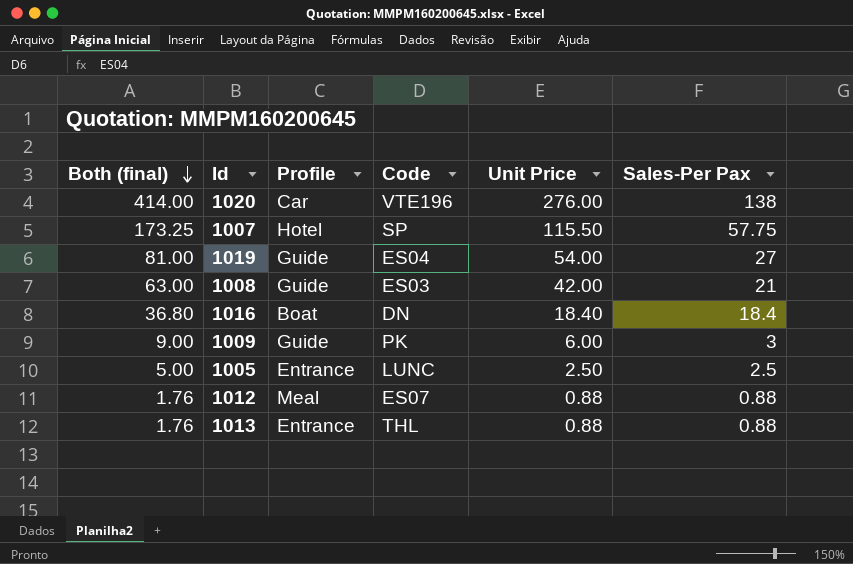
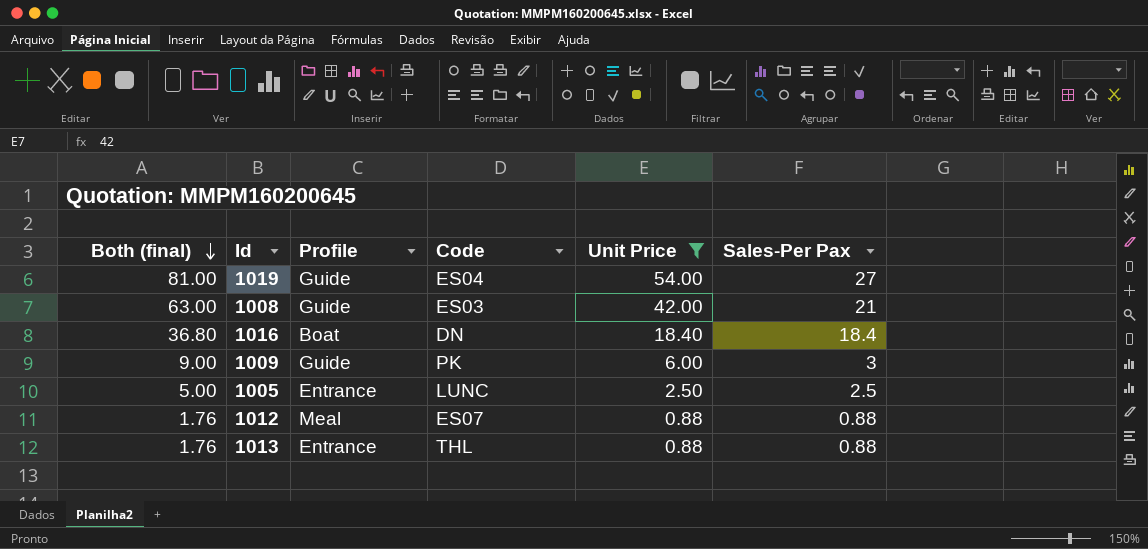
filter: none -> Unit Price <= 54.00

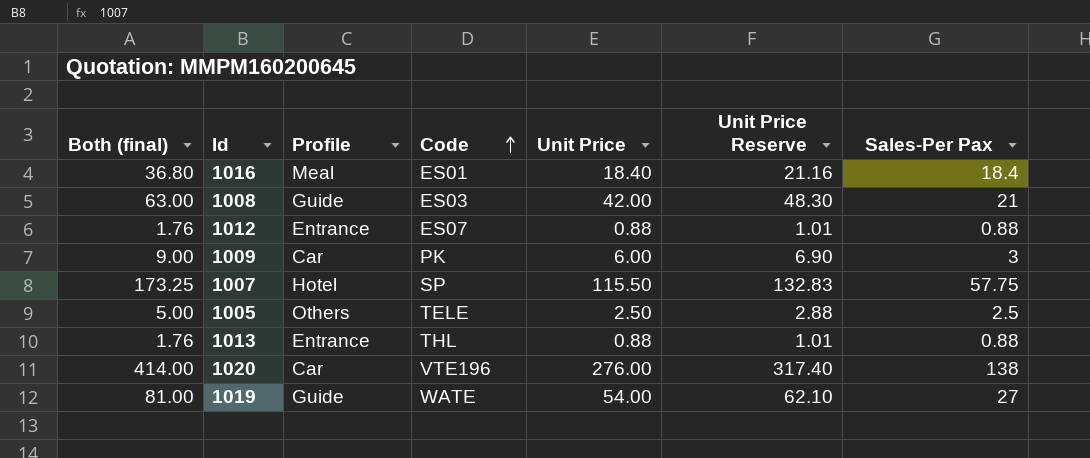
filter: Unit Price <= 54.00 -> none
row order: Both (final) descending -> Code ascending
column Unit Price Reserve | formula: none -> [Unit Price] * 1.15
1016 | Profile: Boat -> Meal
1016 | Code: DN -> ES01
1012 | Profile: Meal -> Entrance
1009 | Profile: Guide -> Car
1005 | Profile: Entrance -> Others
1005 | Code: LUNC -> TELE
1019 | Code: ES04 -> WATE

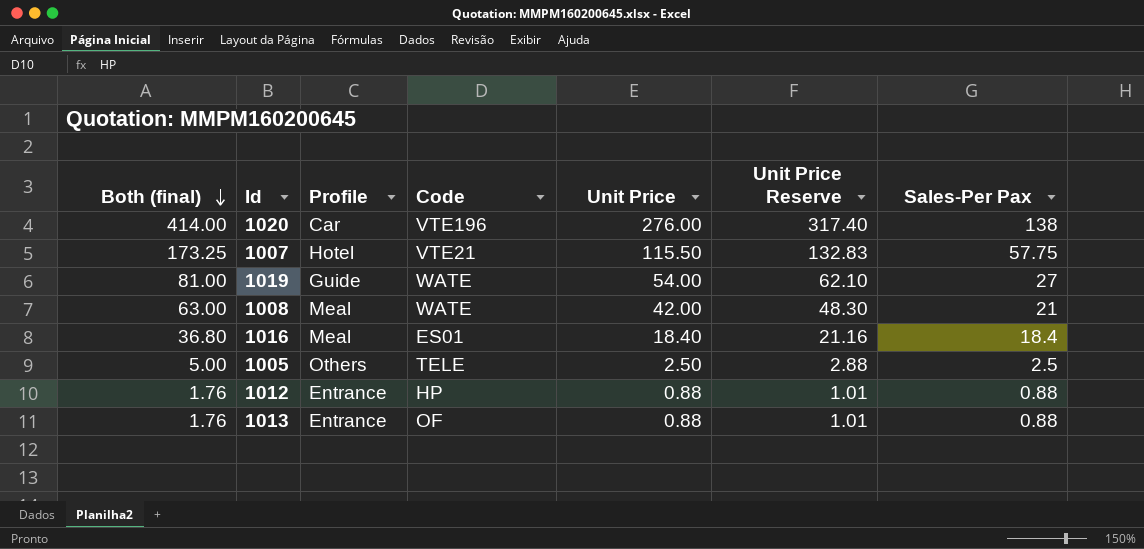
row order: Code ascending -> Both (final) descending
row 1009: 9.00 | Car | PK | 6.00 | 6.90 | 3 -> none
1007 | Code: SP -> VTE21
1008 | Profile: Guide -> Meal
1008 | Code: ES03 -> WATE
1012 | Code: ES07 -> HP
1013 | Code: THL -> OF

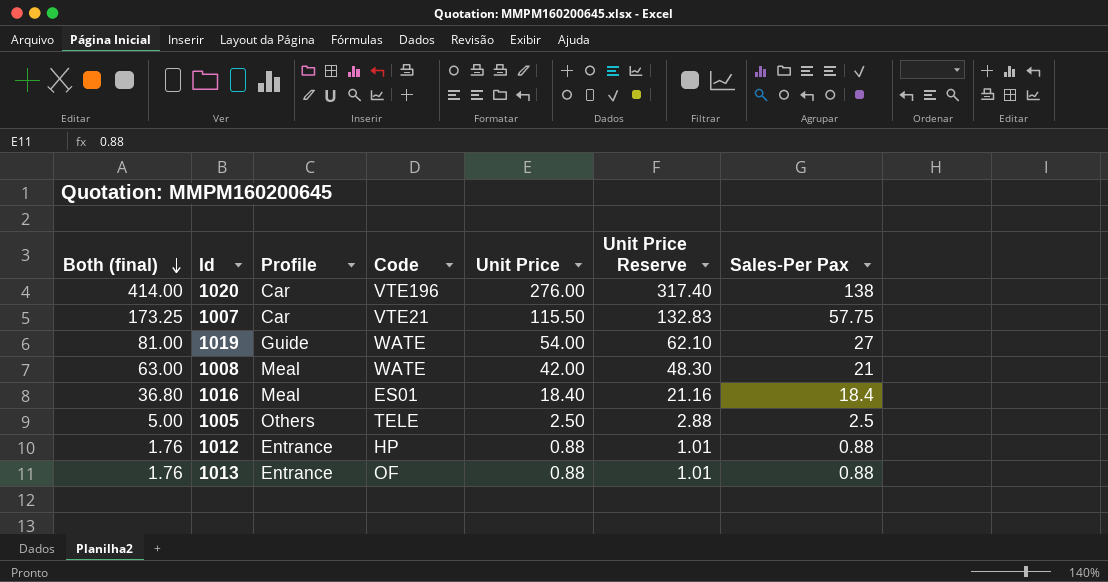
1007 | Profile: Hotel -> Car

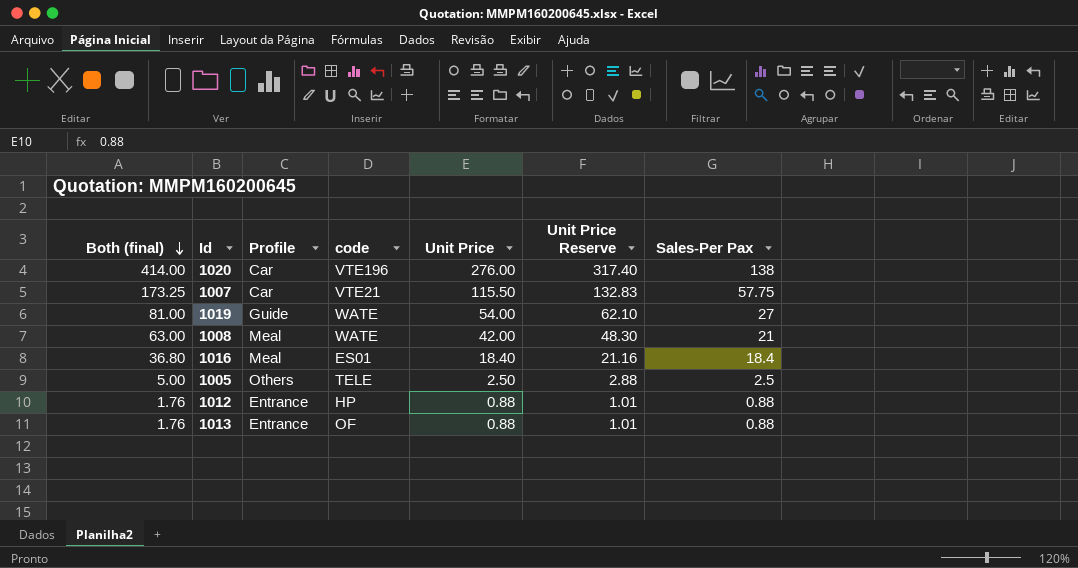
column name: Code -> code

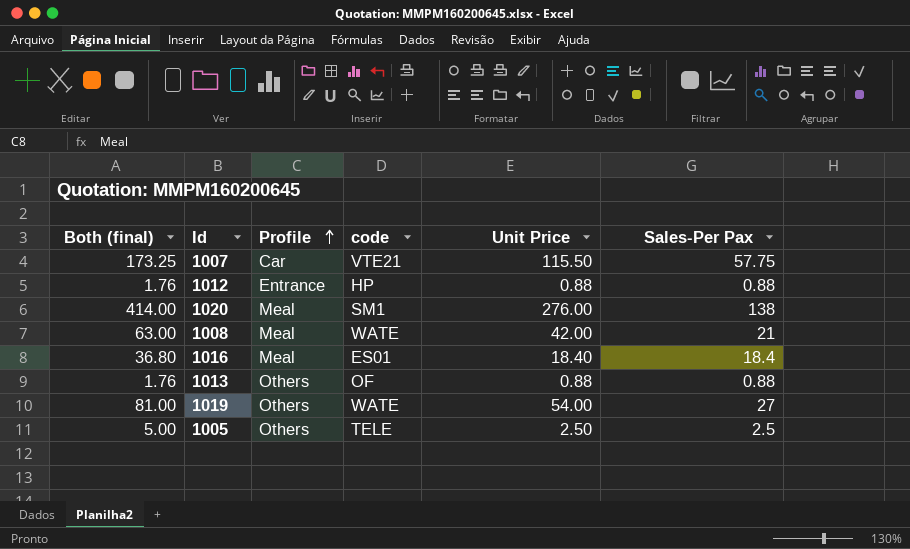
row order: Both (final) descending -> Profile ascending
column Unit Price Reserve | formula: [Unit Price] * 1.15 -> none
1020 | Profile: Car -> Meal
1020 | code: VTE196 -> SM1
1013 | Profile: Entrance -> Others
1019 | Profile: Guide -> Others

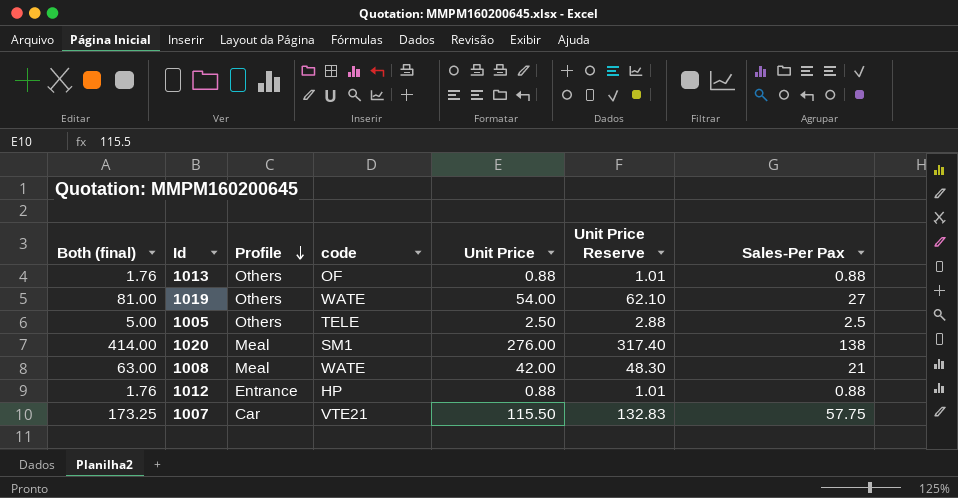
row order: Profile ascending -> Profile descending
column Unit Price Reserve | formula: none -> [Unit Price] * 1.15
row 1016: 36.80 | Meal | ES01 | 18.40 | 18.4 -> none

